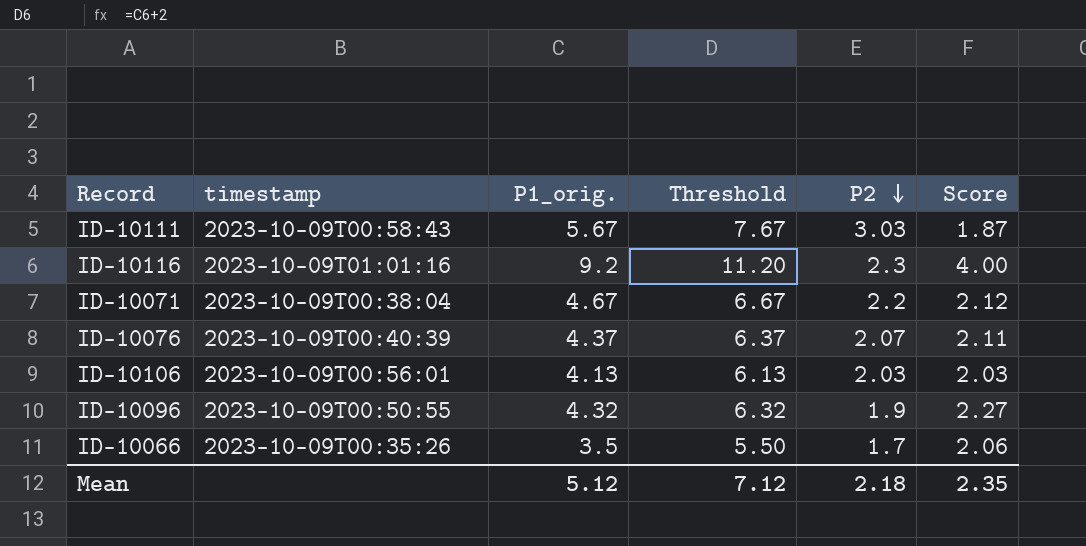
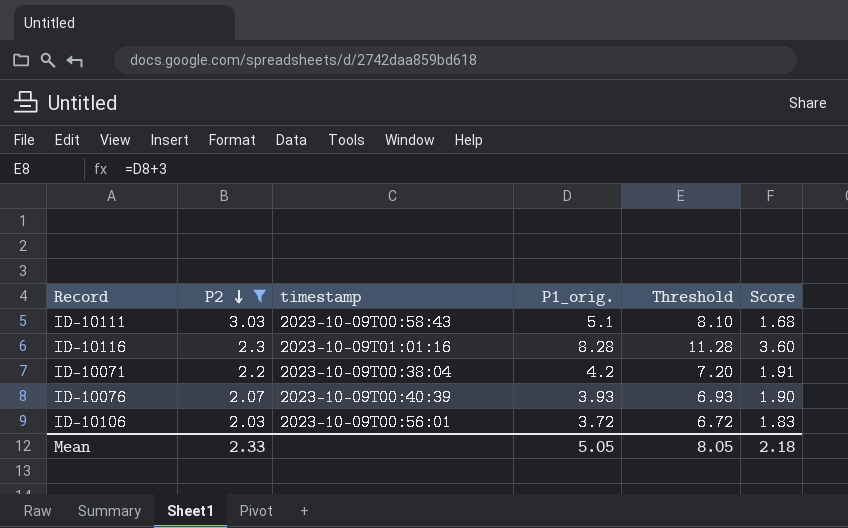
filter: none -> P2 >= 2.03
column P2 | position: 5 -> 2
column Threshold | formula: [P1_orig.] + 2 -> [P1_orig.] + 3
ID-10111 | P1_orig.: 5.67 -> 5.1
ID-10111 | Score: 1.87 -> 1.68
ID-10116 | P1_orig.: 9.2 -> 8.28
ID-10116 | Score: 4.00 -> 3.60
ID-10071 | P1_orig.: 4.67 -> 4.2
ID-10071 | Score: 2.12 -> 1.91
ID-10076 | P1_orig.: 4.37 -> 3.93
ID-10076 | Score: 2.11 -> 1.90
ID-10106 | P1_orig.: 4.13 -> 3.72
ID-10106 | Score: 2.03 -> 1.83
Mean | P2: 2.18 -> 2.33
Mean | P1_orig.: 5.12 -> 5.05
Mean | Threshold: 7.12 -> 8.05
Mean | Score: 2.35 -> 2.18

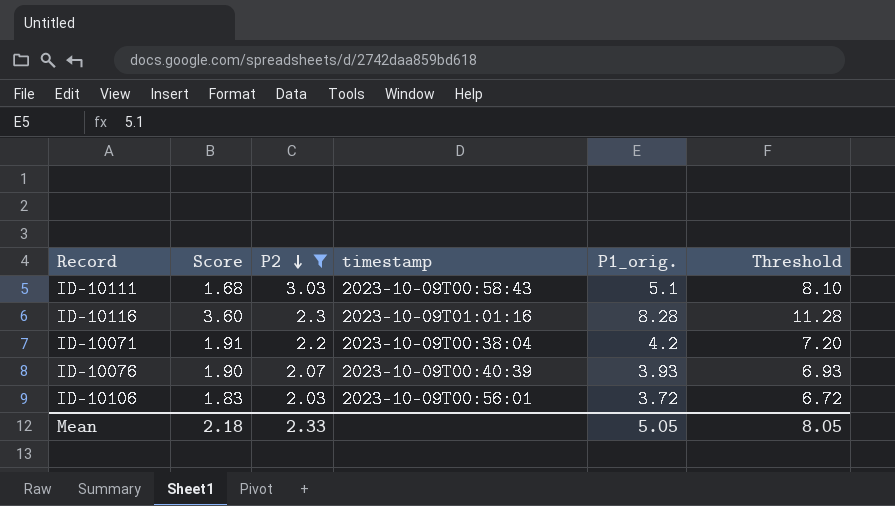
column Score | position: 6 -> 2

